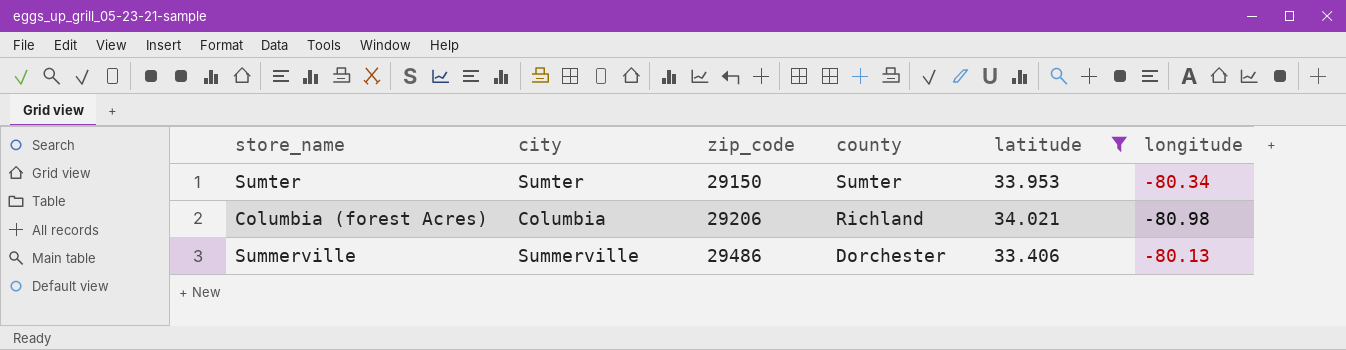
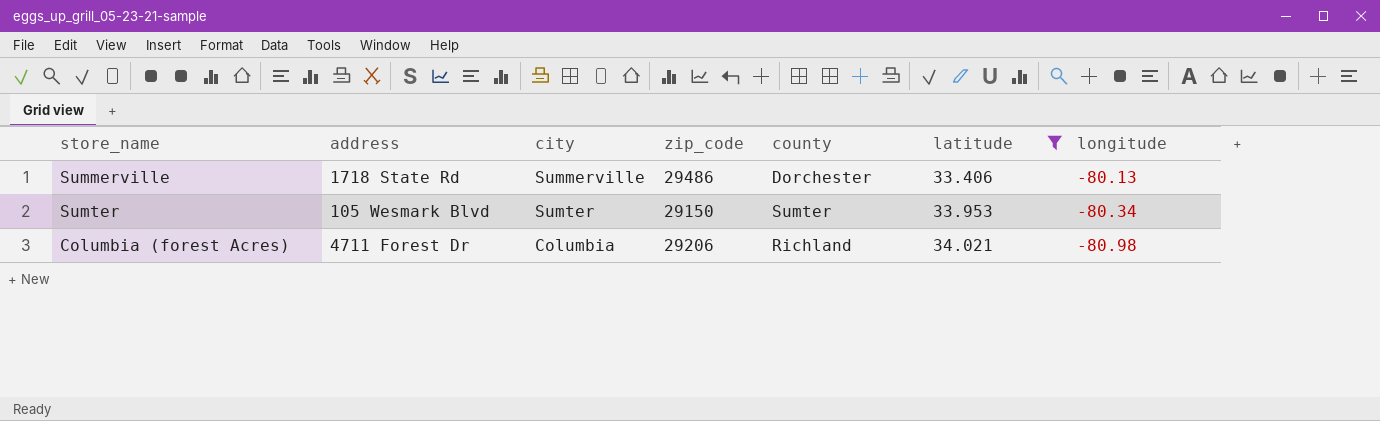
row order: zip_code ascending -> latitude ascending
column address | position: none -> 2

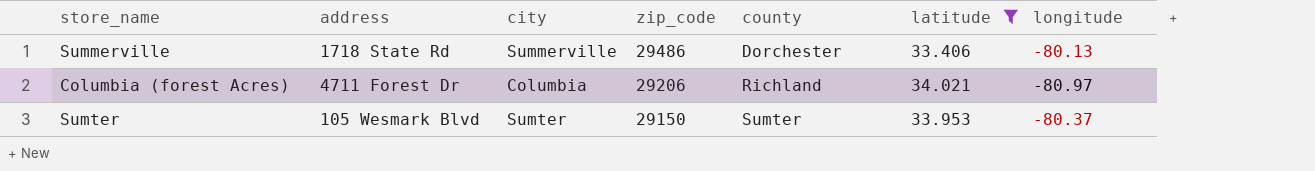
row order: latitude ascending -> zip_code descending
Columbia (forest Acres) | longitude: -80.98 -> -80.97
Sumter | longitude: -80.34 -> -80.37

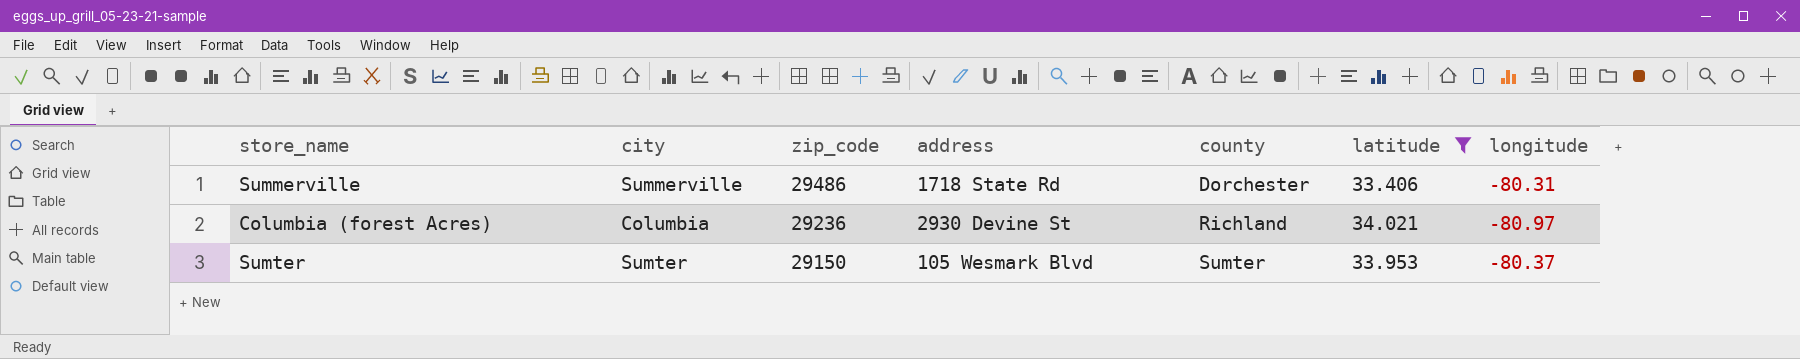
column address | position: 2 -> 4
Summerville | longitude: -80.13 -> -80.31
Columbia (forest Acres) | zip_code: 29206 -> 29236
Columbia (forest Acres) | address: 4711 Forest Dr -> 2930 Devine St

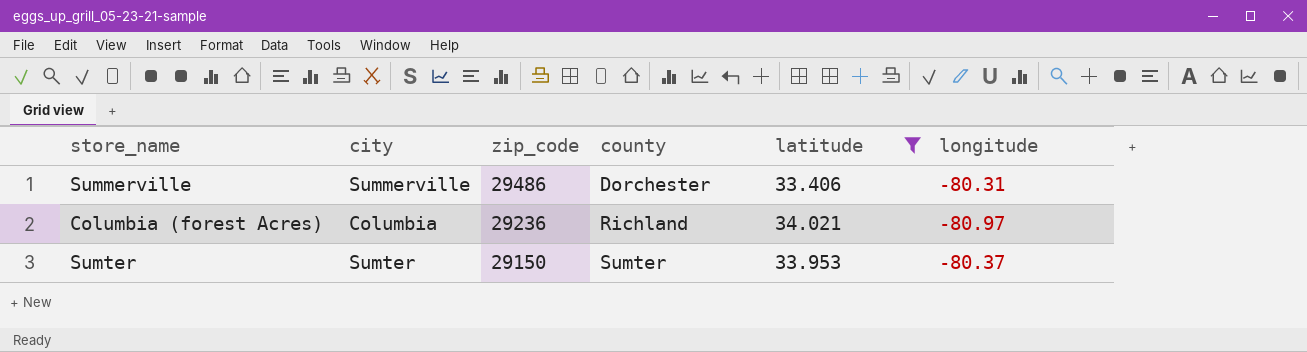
column address | position: 4 -> none

